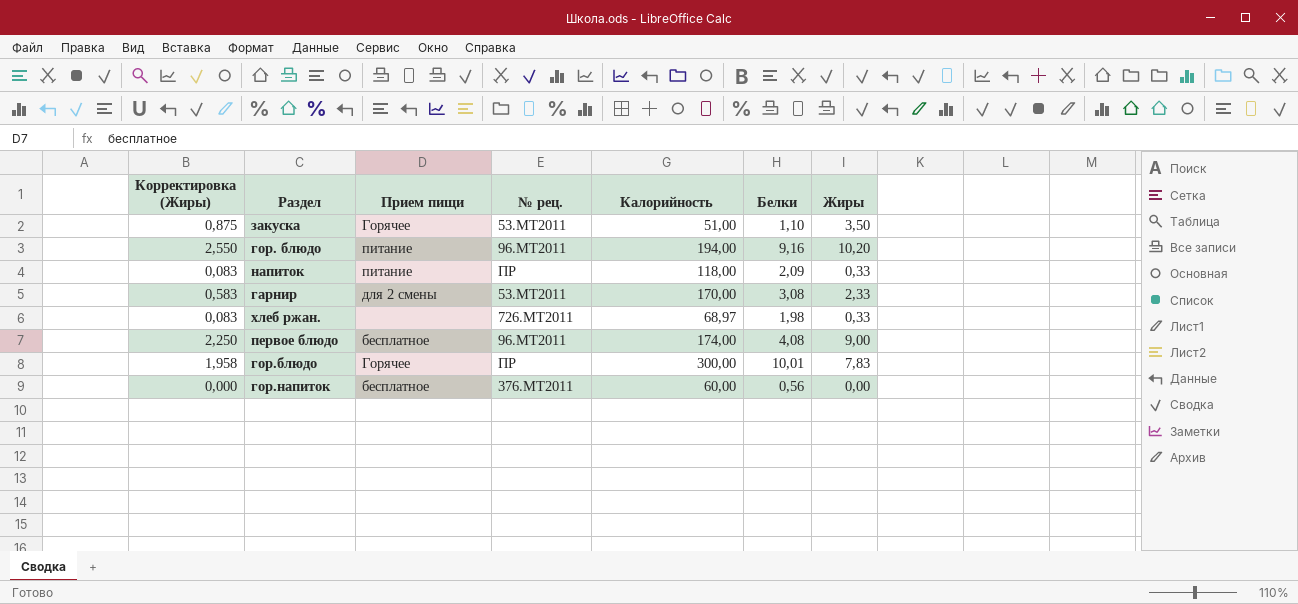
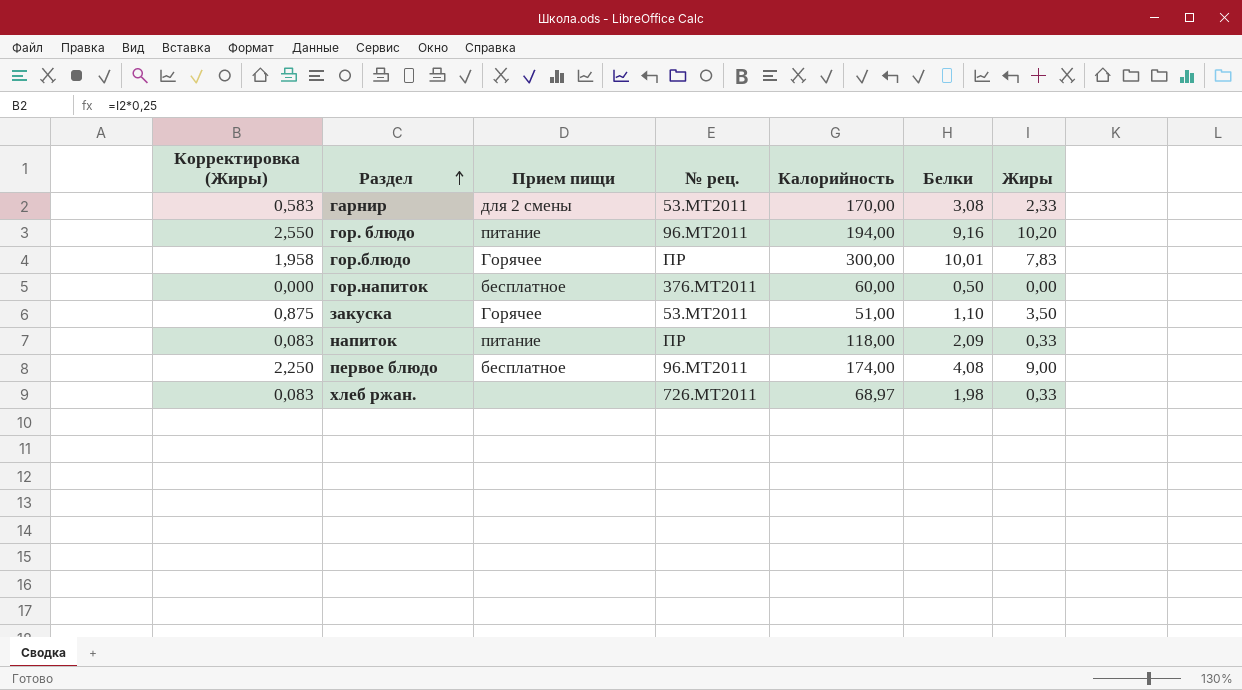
row order: none -> Раздел ascending
гор.напиток | Белки: 0,56 -> 0,50

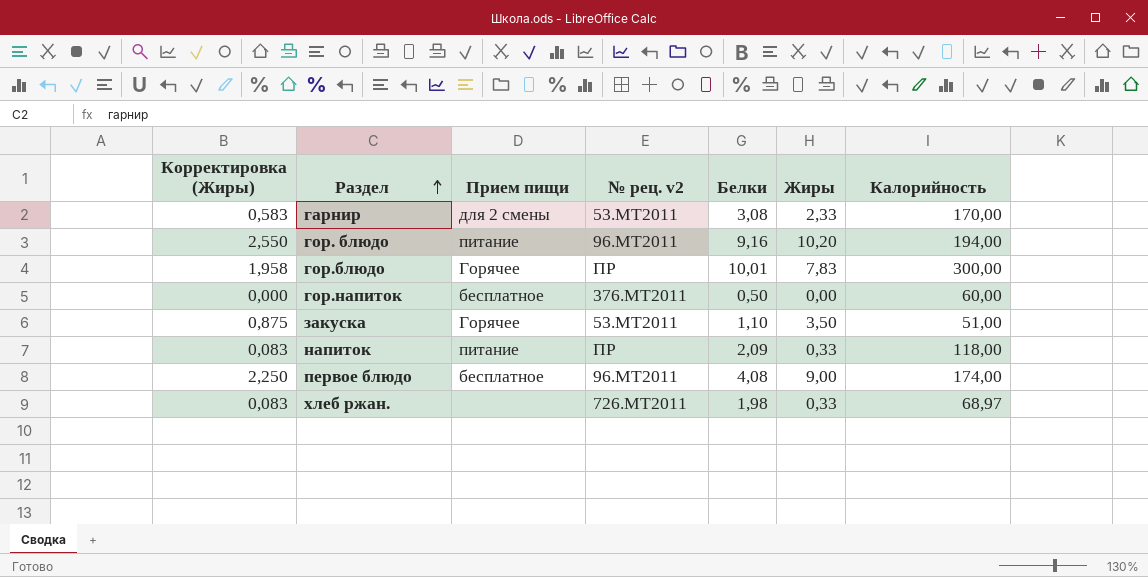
column name: № рец. -> № рец. v2
column Калорийность | position: 5 -> 7

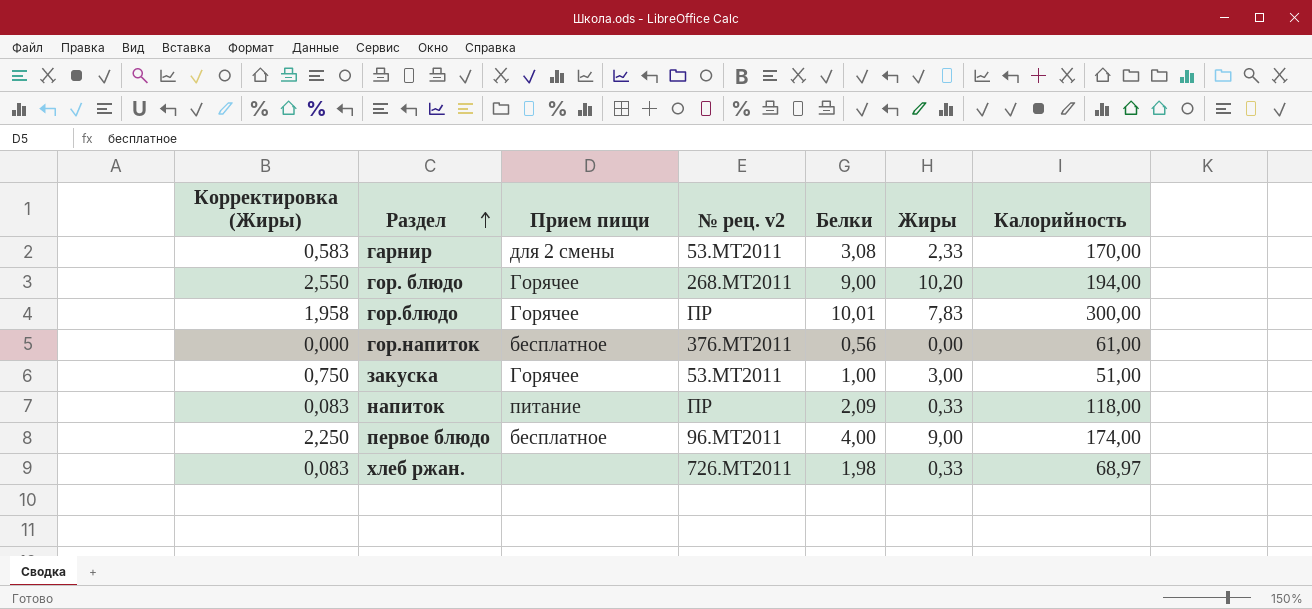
гор. блюдо | Прием пищи: питание -> Горячее
гор. блюдо | № рец. v2: 96.МТ2011 -> 268.МТ2011
гор. блюдо | Белки: 9,16 -> 9,00
гор.напиток | Белки: 0,50 -> 0,56
гор.напиток | Калорийность: 60,00 -> 61,00
закуска | Корректировка (Жиры): 0,875 -> 0,750
закуска | Белки: 1,10 -> 1,00
закуска | Жиры: 3,50 -> 3,00
первое блюдо | Белки: 4,08 -> 4,00

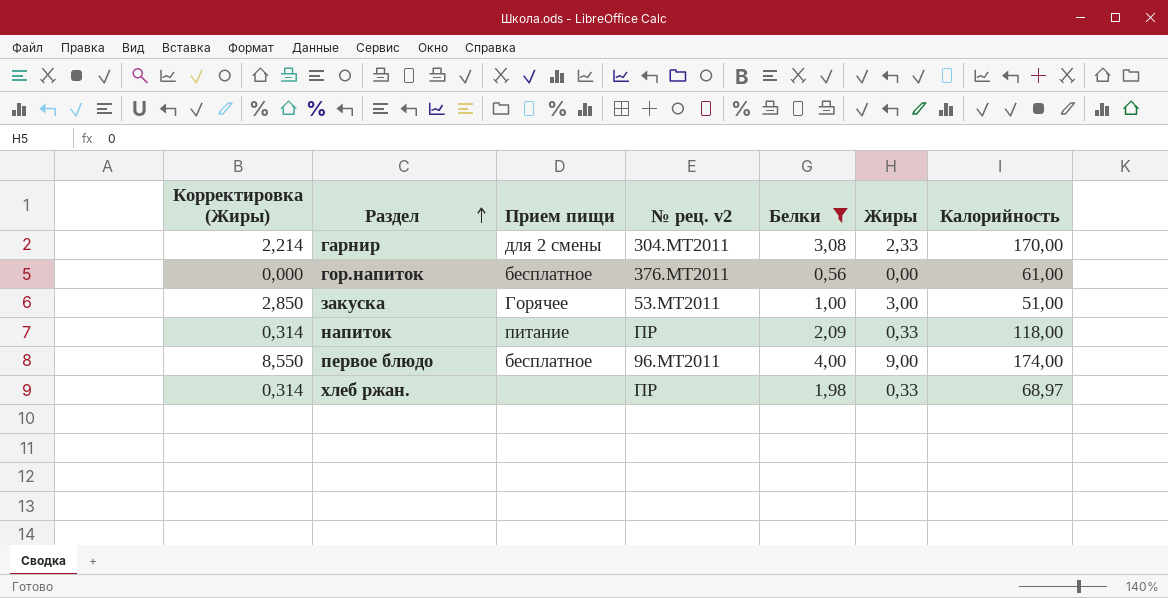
filter: none -> Белки <= 4,00
column Корректировка (Жиры) | formula: [Жиры] * 0,25 -> [Жиры] * 0,95
гарнир | № рец. v2: 53.МТ2011 -> 304.МТ2011
хлеб ржан. | № рец. v2: 726.МТ2011 -> ПР

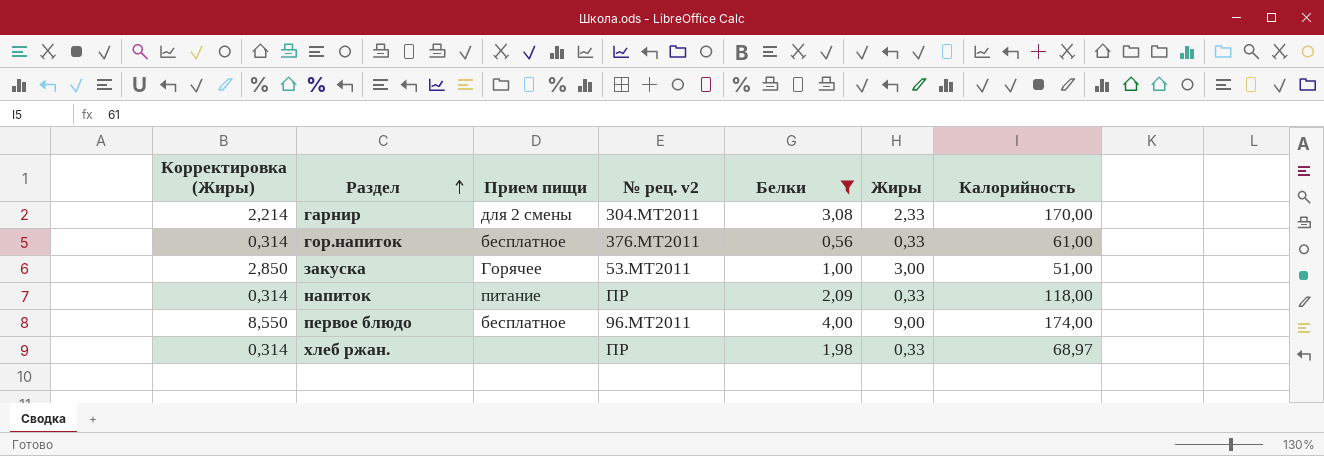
гор.напиток | Корректировка (Жиры): 0,000 -> 0,314
гор.напиток | Жиры: 0,00 -> 0,33

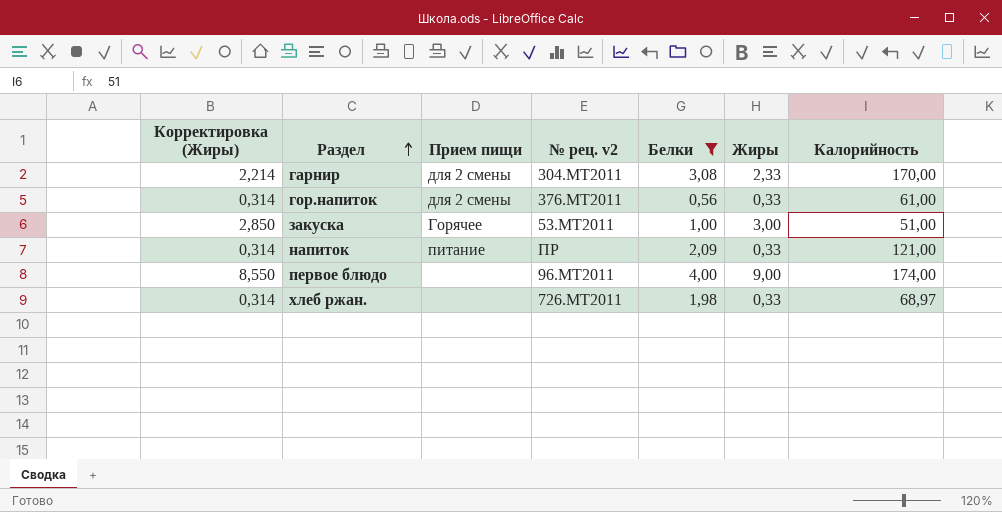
гор.напиток | Прием пищи: бесплатное -> для 2 смены
напиток | Калорийность: 118,00 -> 121,00
первое блюдо | Прием пищи: бесплатное -> none
хлеб ржан. | № рец. v2: ПР -> 726.МТ2011

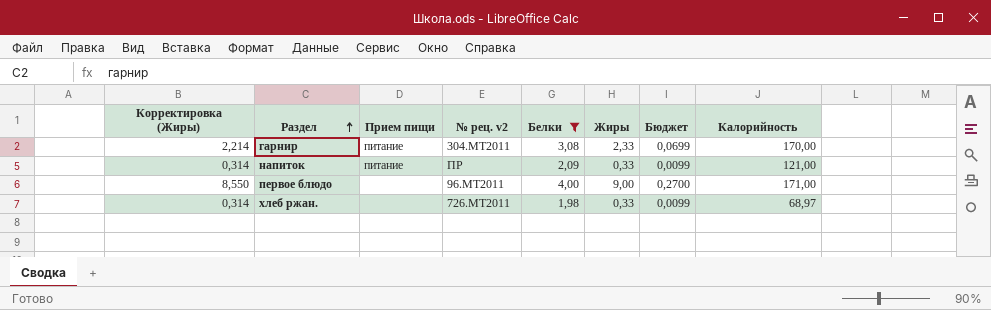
column Бюджет | formula: none -> [Жиры] * 0,03
row гор.напиток: 0,314 | для 2 смены | 376.МТ2011 | 0,56 | 0,33 | 61,00 -> none
row закуска: 2,850 | Горячее | 53.МТ2011 | 1,00 | 3,00 | 51,00 -> none
гарнир | Прием пищи: для 2 смены -> питание
первое блюдо | Калорийность: 174,00 -> 171,00

